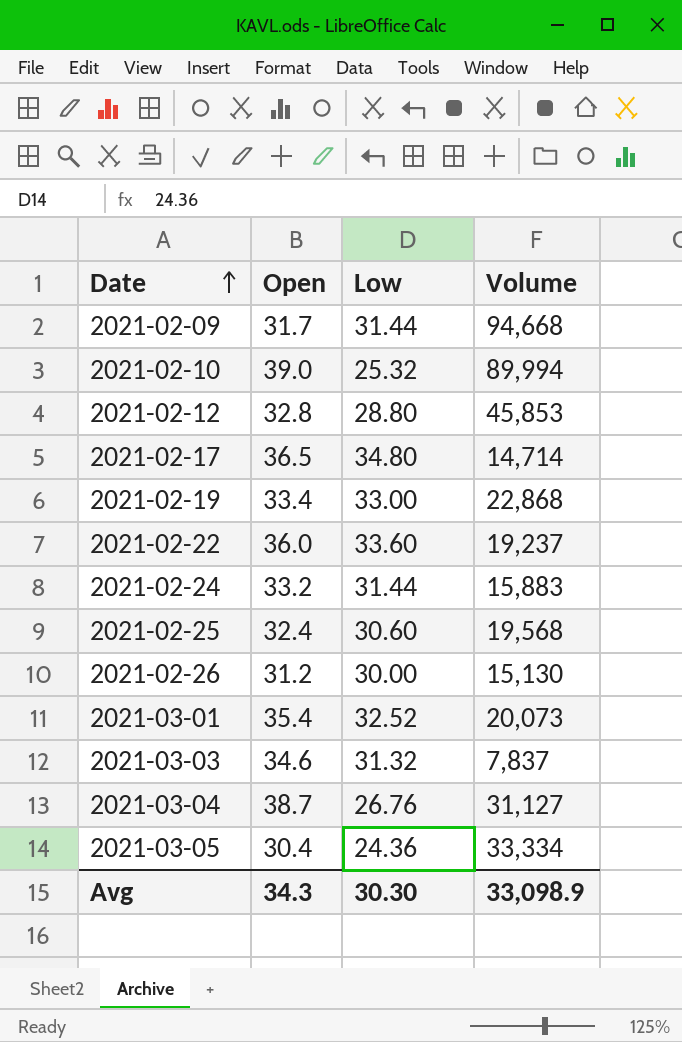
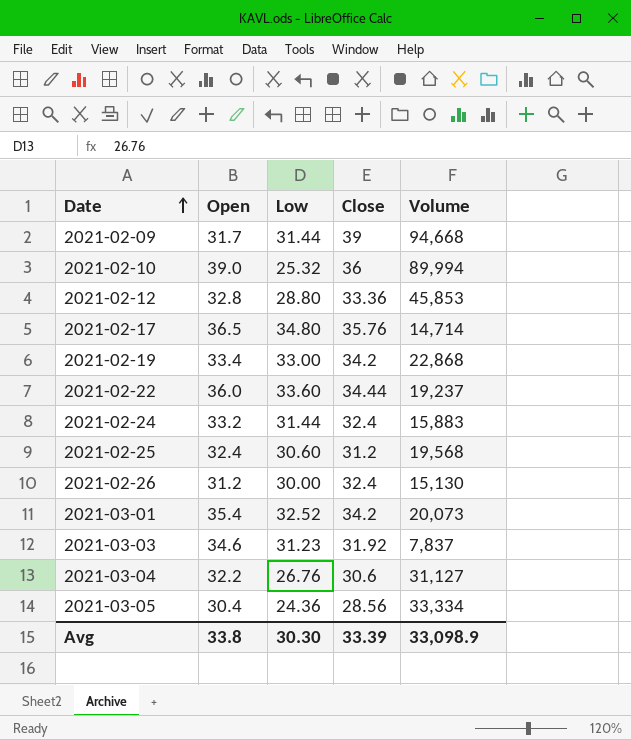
column Close | position: none -> 4
2021-03-03 | Low: 31.32 -> 31.23
2021-03-04 | Open: 38.7 -> 32.2
Avg | Open: 34.3 -> 33.8

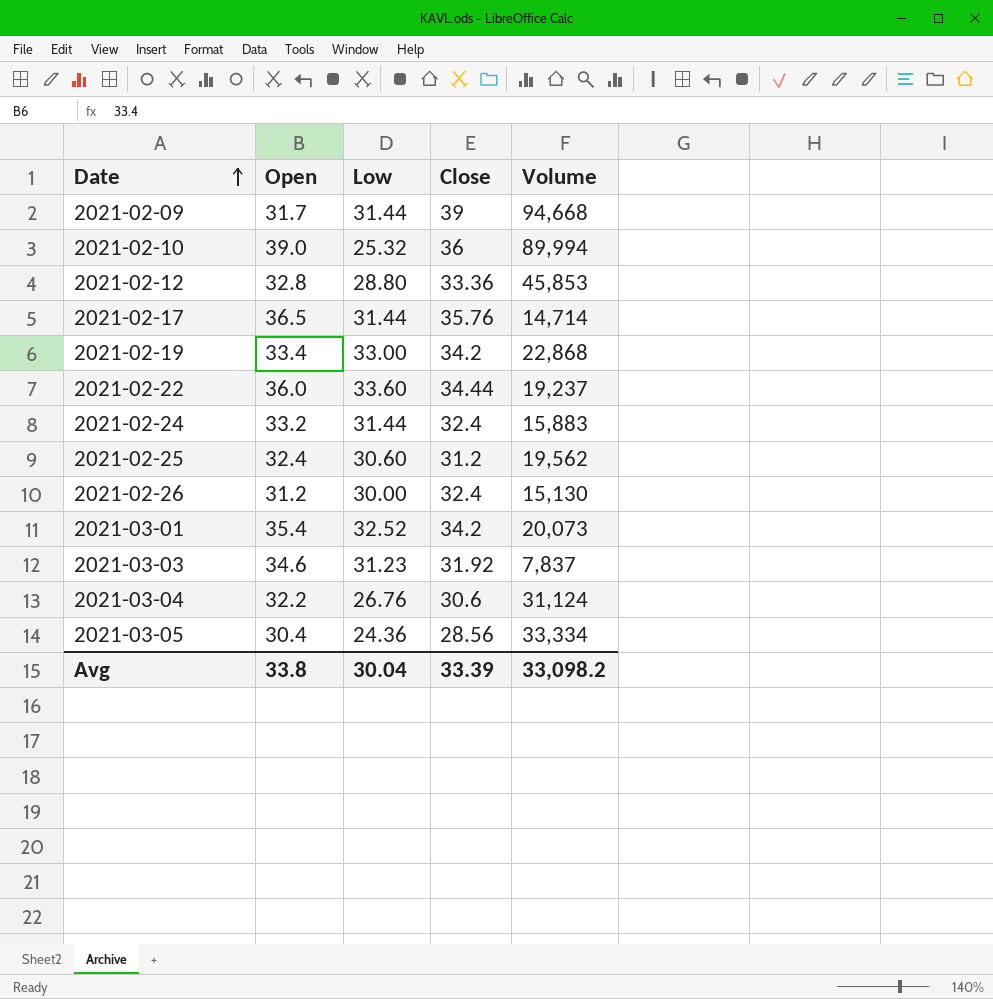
2021-02-17 | Low: 34.80 -> 31.44
2021-02-25 | Volume: 19,568 -> 19,562
2021-03-04 | Volume: 31,127 -> 31,124
Avg | Low: 30.30 -> 30.04
Avg | Volume: 33,098.9 -> 33,098.2

